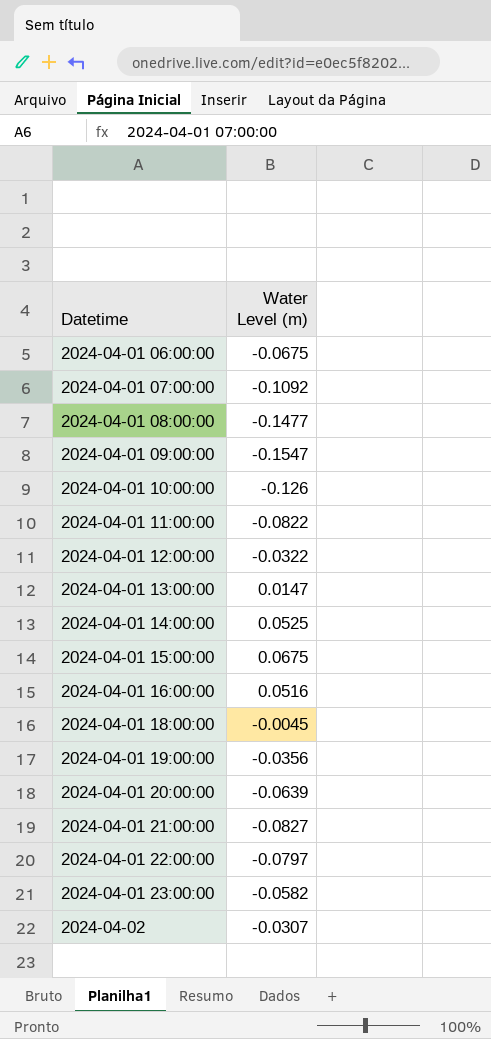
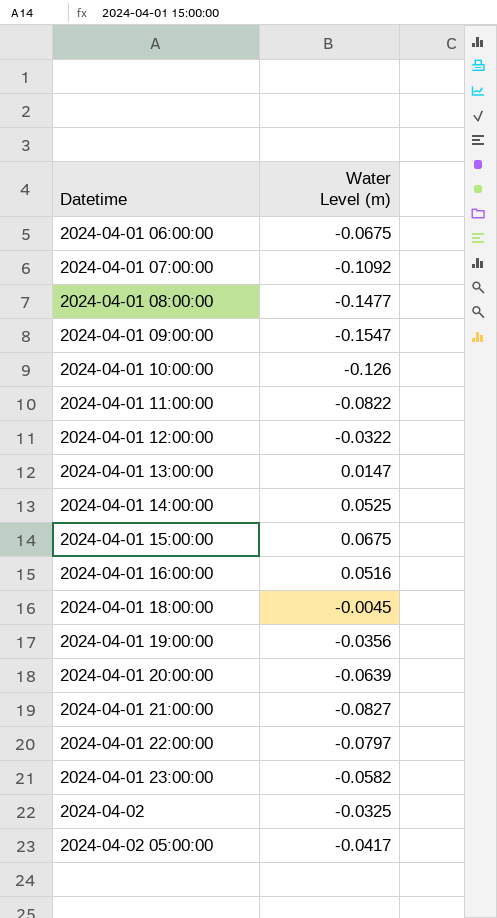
2024-04-02 | Water Level (m): -0.0307 -> -0.0325
row 2024-04-02 05:00:00: none -> -0.0417

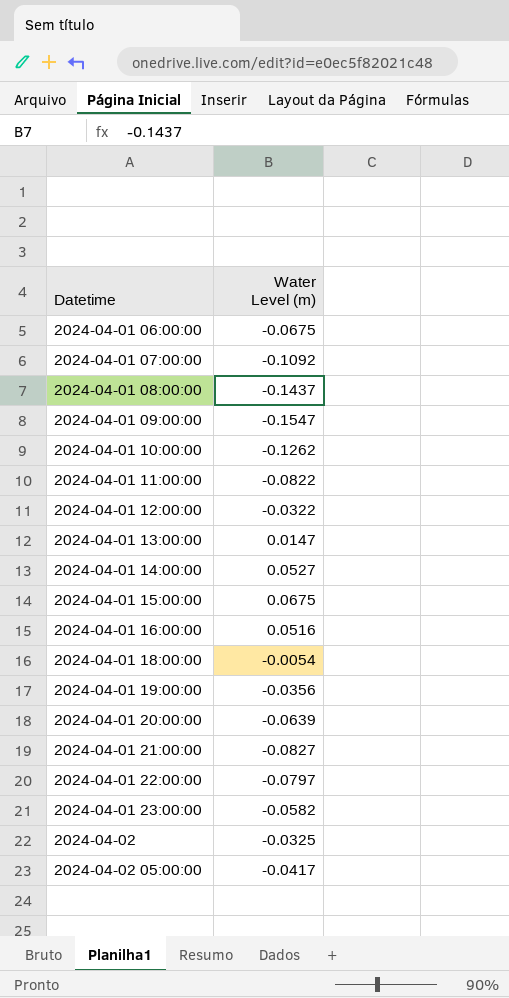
2024-04-01 08:00:00 | Water Level (m): -0.1477 -> -0.1437
2024-04-01 10:00:00 | Water Level (m): -0.126 -> -0.1262
2024-04-01 14:00:00 | Water Level (m): 0.0525 -> 0.0527
2024-04-01 18:00:00 | Water Level (m): -0.0045 -> -0.0054

